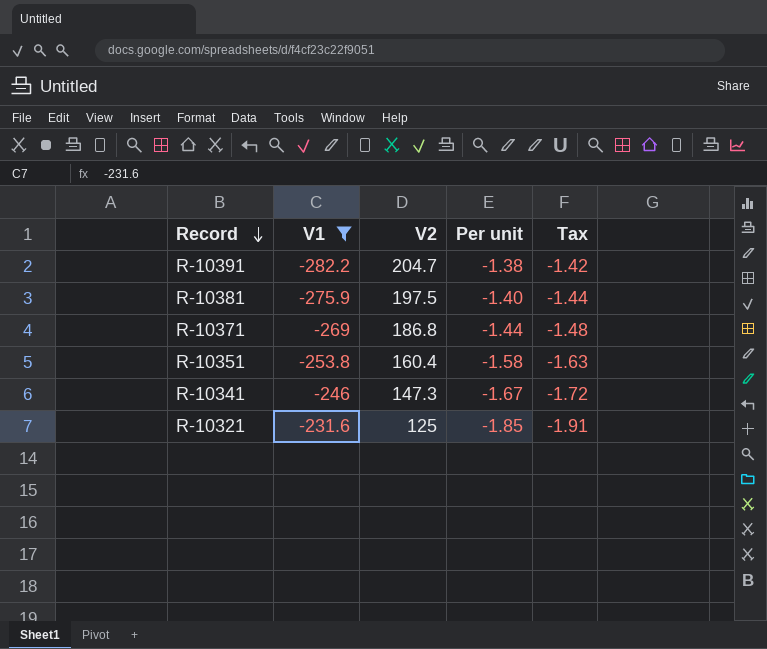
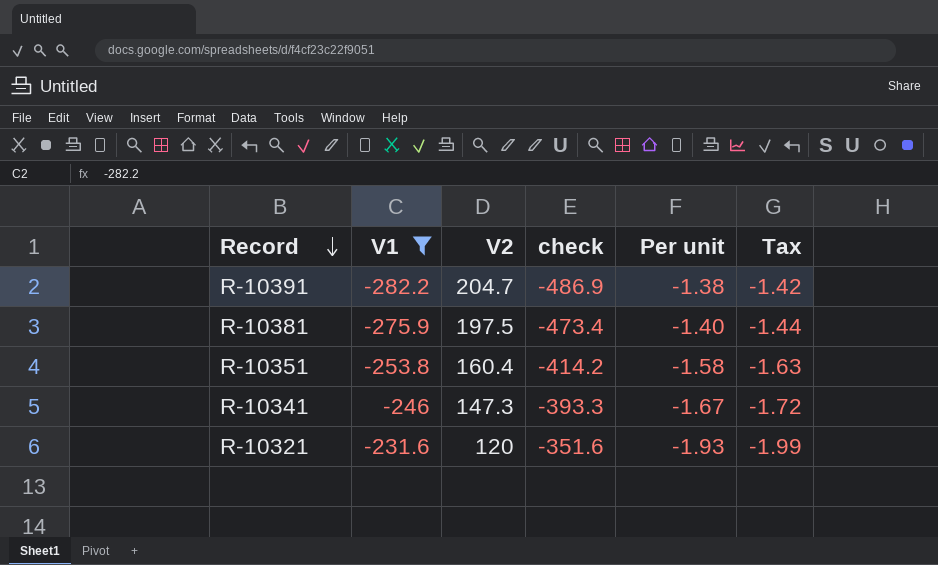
column check | formula: none -> [V1] - [V2]
row R-10371: -269 | 186.8 | -1.44 | -1.48 -> none
R-10321 | V2: 125 -> 120
R-10321 | Per unit: -1.85 -> -1.93
R-10321 | Tax: -1.91 -> -1.99

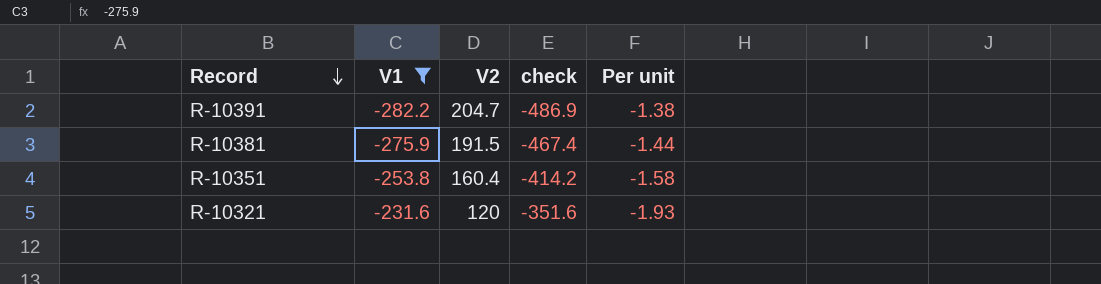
column Tax | formula: [Per unit] * 1.03 -> none
row R-10341: -246 | 147.3 | -393.3 | -1.67 | -1.72 -> none
R-10381 | V2: 197.5 -> 191.5
R-10381 | check: -473.4 -> -467.4
R-10381 | Per unit: -1.40 -> -1.44

